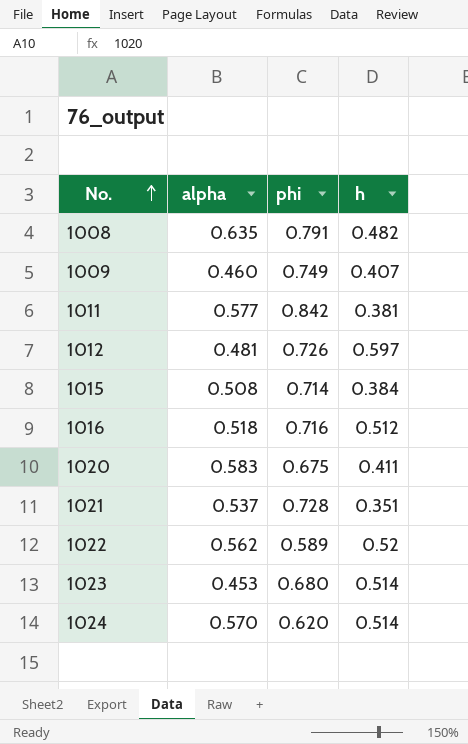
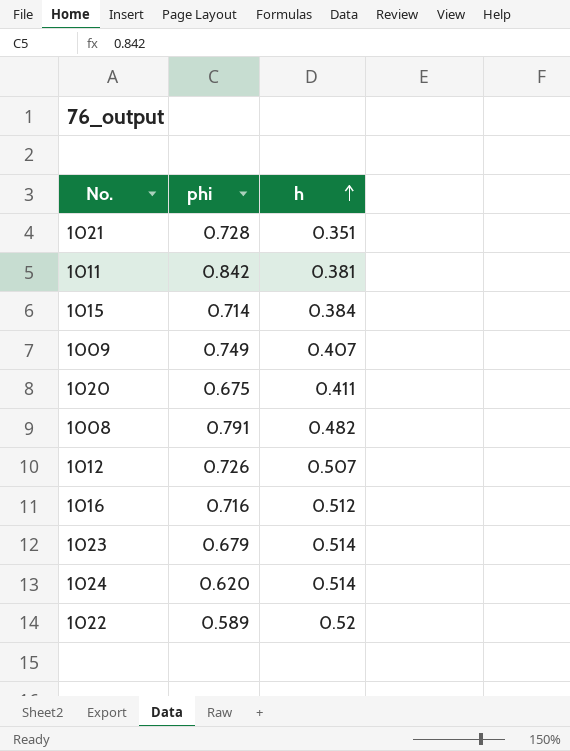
row order: No. ascending -> h ascending
column alpha | position: 2 -> none
1012 | h: 0.597 -> 0.507
1023 | phi: 0.680 -> 0.679

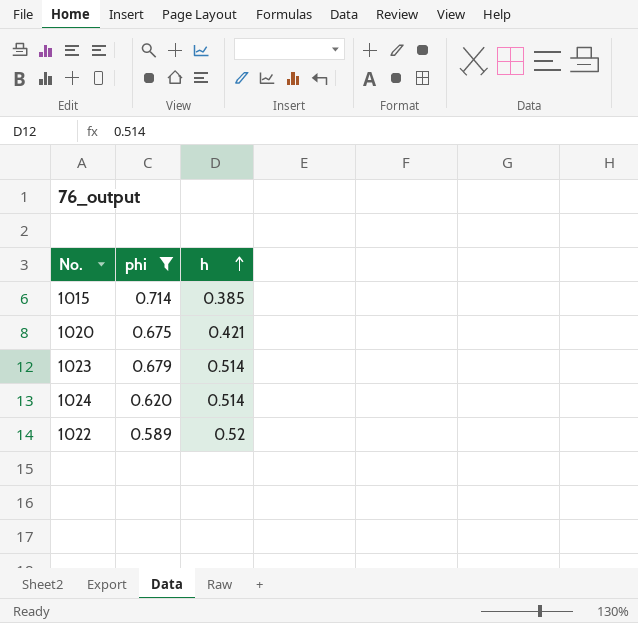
filter: none -> phi <= 0.714
1015 | h: 0.384 -> 0.385
1020 | h: 0.411 -> 0.421

